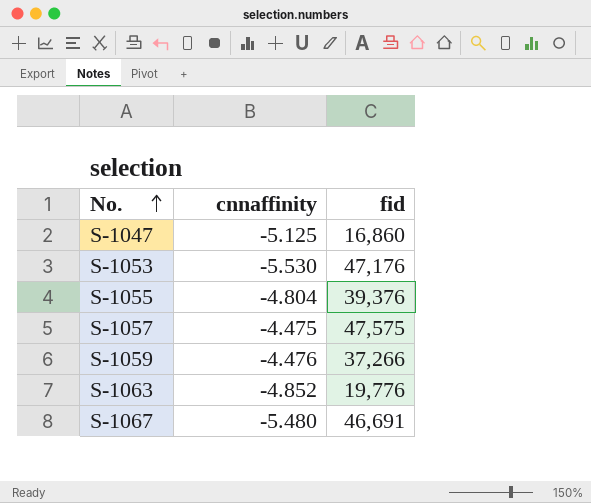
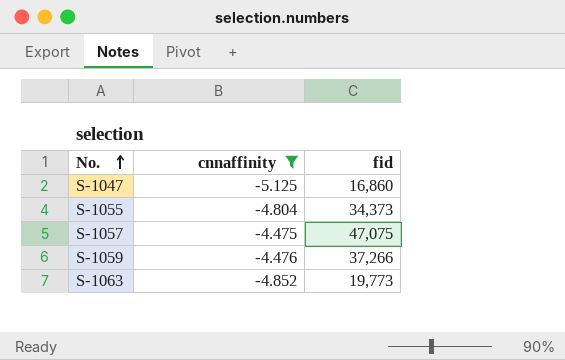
filter: none -> cnnaffinity >= -5.125
S-1055 | fid: 39,376 -> 34,373
S-1057 | fid: 47,575 -> 47,075
S-1063 | fid: 19,776 -> 19,773

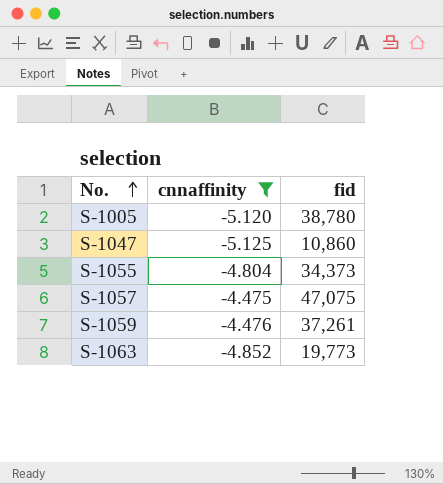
row S-1005: none -> -5.120 | 38,780
S-1047 | fid: 16,860 -> 10,860
S-1059 | fid: 37,266 -> 37,261

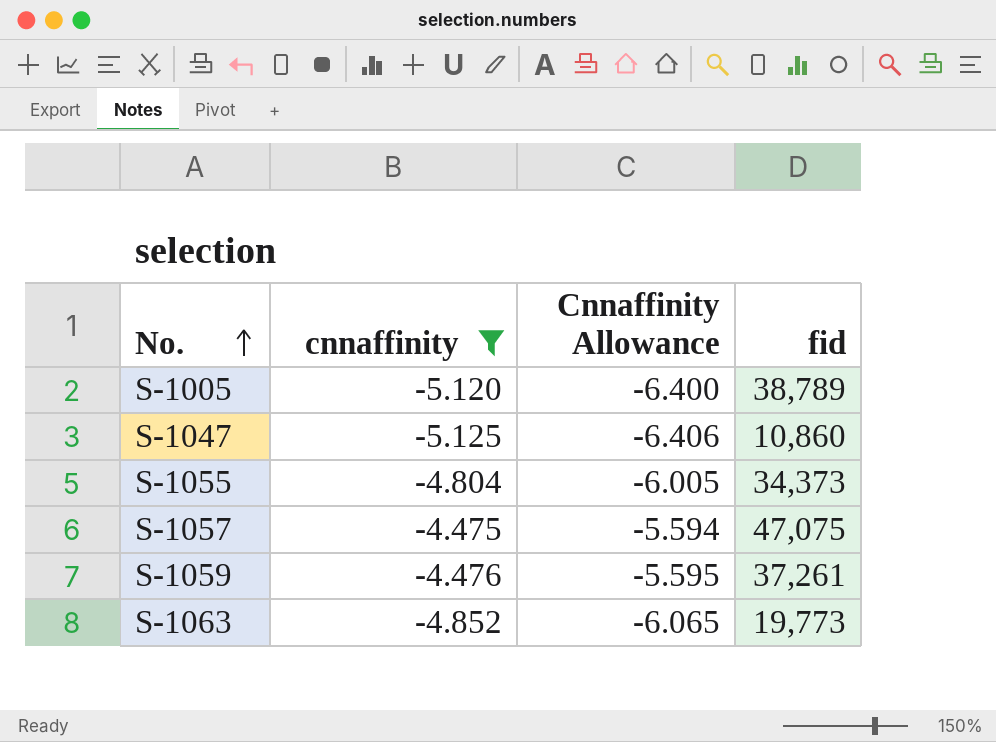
column Cnnaffinity Allowance | formula: none -> [cnnaffinity] * 1.25
S-1005 | fid: 38,780 -> 38,789

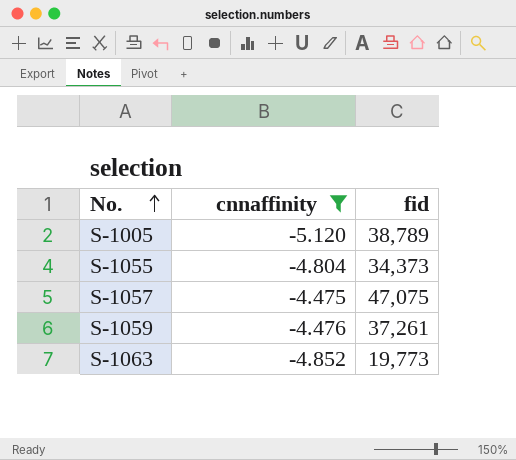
column Cnnaffinity Allowance | formula: [cnnaffinity] * 1.25 -> none
row S-1047: -5.125 | -6.406 | 10,860 -> none

